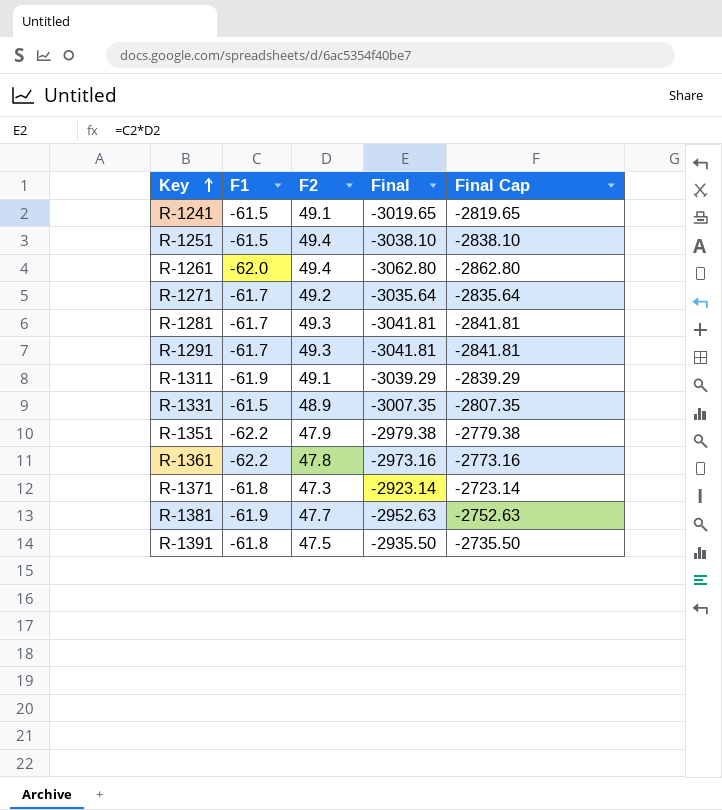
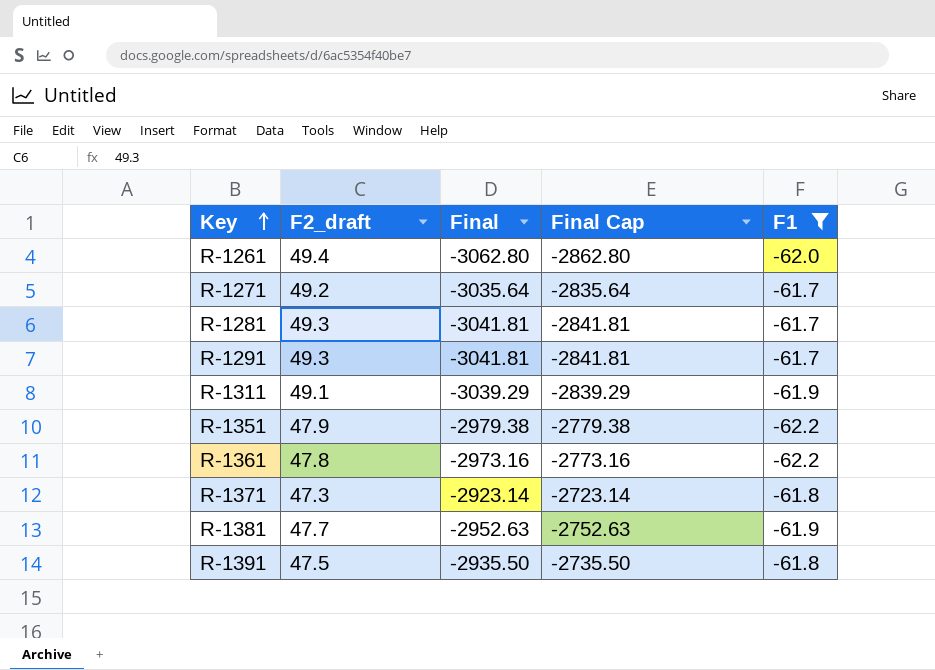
filter: none -> F1 != -61.5
column name: F2 -> F2_draft
column F1 | position: 2 -> 5

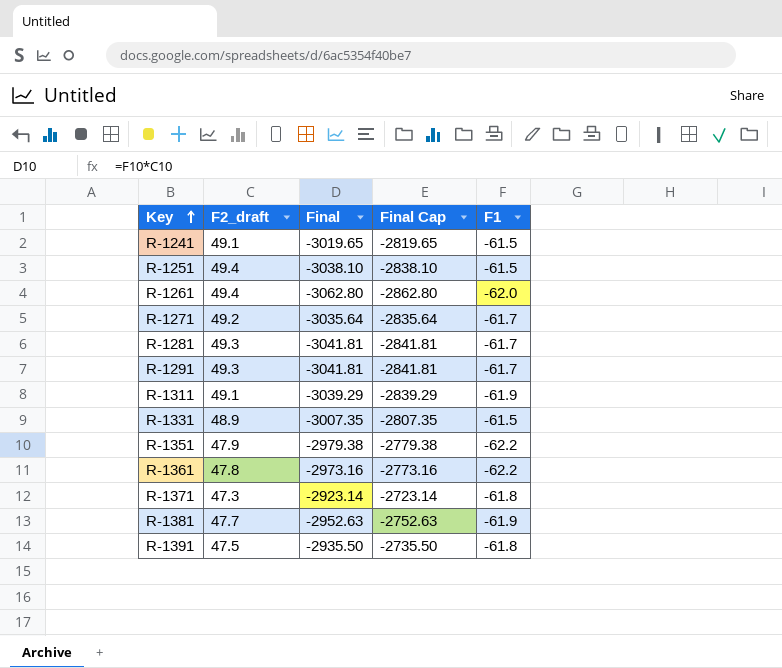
filter: F1 != -61.5 -> none

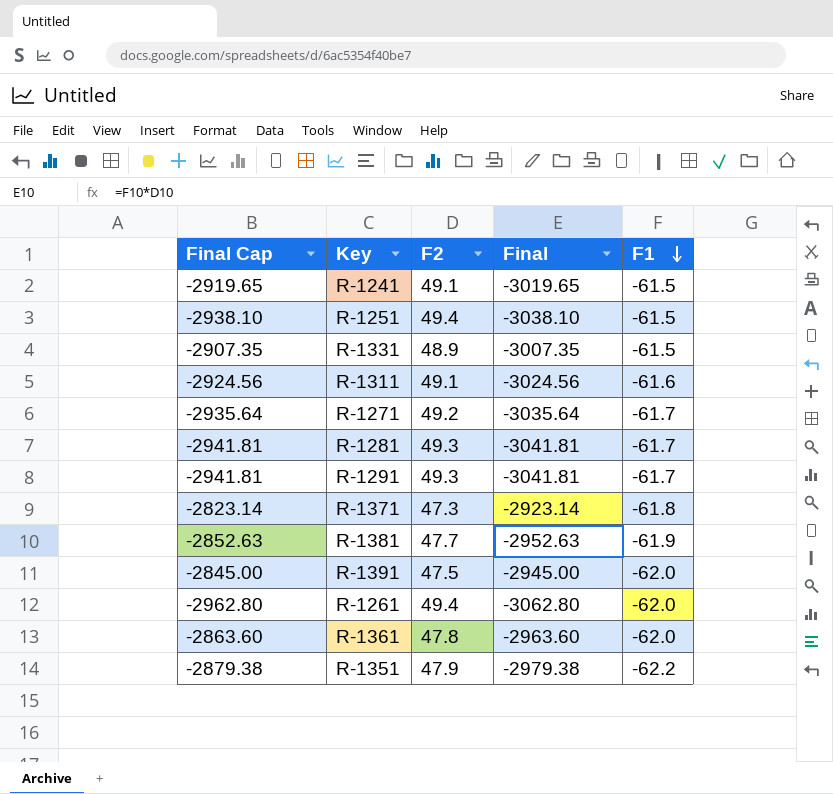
row order: Key ascending -> F1 descending
column Final Cap | formula: [Final] + 200 -> [Final] + 100
column Final Cap | position: 4 -> 1
column name: F2_draft -> F2
R-1311 | Final: -3039.29 -> -3024.56
R-1311 | F1: -61.9 -> -61.6
R-1391 | Final: -2935.50 -> -2945.00
R-1391 | F1: -61.8 -> -62.0
R-1361 | Final: -2973.16 -> -2963.60
R-1361 | F1: -62.2 -> -62.0

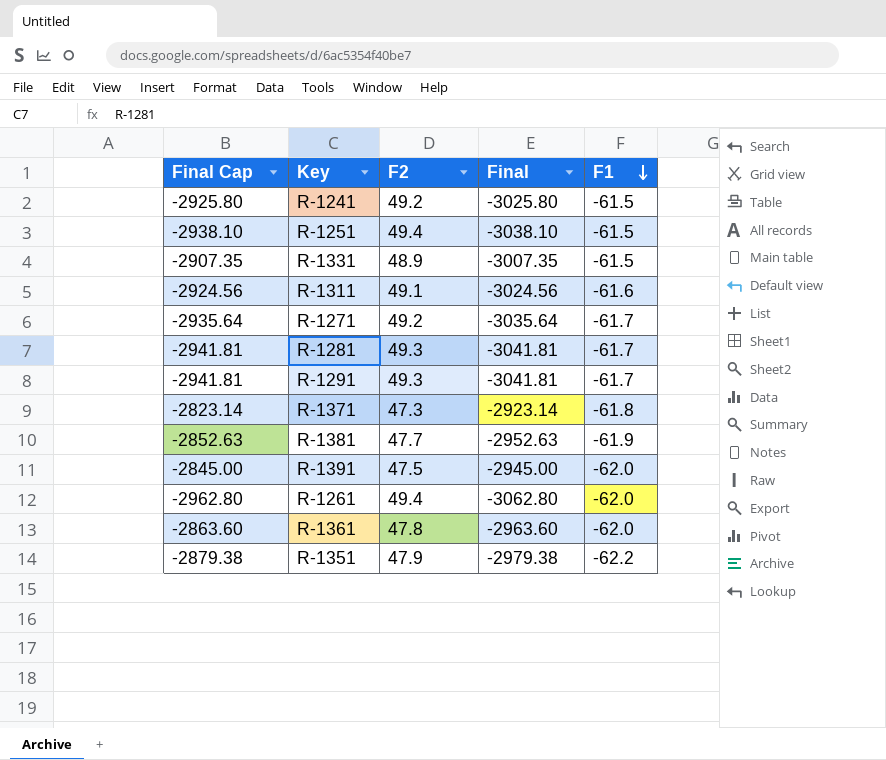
R-1241 | Final Cap: -2919.65 -> -2925.80
R-1241 | F2: 49.1 -> 49.2
R-1241 | Final: -3019.65 -> -3025.80

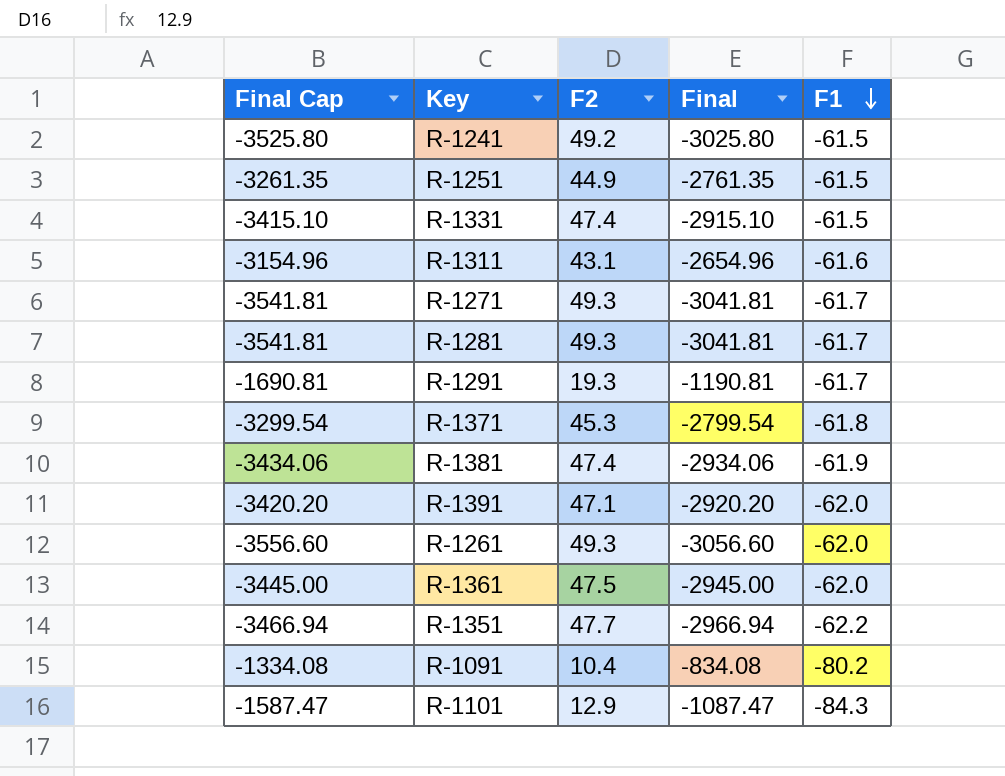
column Final Cap | formula: [Final] + 100 -> [Final] - 500
R-1251 | F2: 49.4 -> 44.9
R-1251 | Final: -3038.10 -> -2761.35
R-1331 | F2: 48.9 -> 47.4
R-1331 | Final: -3007.35 -> -2915.10
R-1311 | F2: 49.1 -> 43.1
R-1311 | Final: -3024.56 -> -2654.96
R-1271 | F2: 49.2 -> 49.3
R-1271 | Final: -3035.64 -> -3041.81
R-1291 | F2: 49.3 -> 19.3
R-1291 | Final: -3041.81 -> -1190.81
R-1371 | F2: 47.3 -> 45.3
R-1371 | Final: -2923.14 -> -2799.54
R-1381 | F2: 47.7 -> 47.4
R-1381 | Final: -2952.63 -> -2934.06
R-1391 | F2: 47.5 -> 47.1
R-1391 | Final: -2945.00 -> -2920.20
R-1261 | F2: 49.4 -> 49.3
R-1261 | Final: -3062.80 -> -3056.60
R-1361 | F2: 47.8 -> 47.5
R-1361 | Final: -2963.60 -> -2945.00
R-1351 | F2: 47.9 -> 47.7
R-1351 | Final: -2979.38 -> -2966.94
row R-1091: none -> -1334.08 | 10.4 | -834.08 | -80.2
row R-1101: none -> -1587.47 | 12.9 | -1087.47 | -84.3

